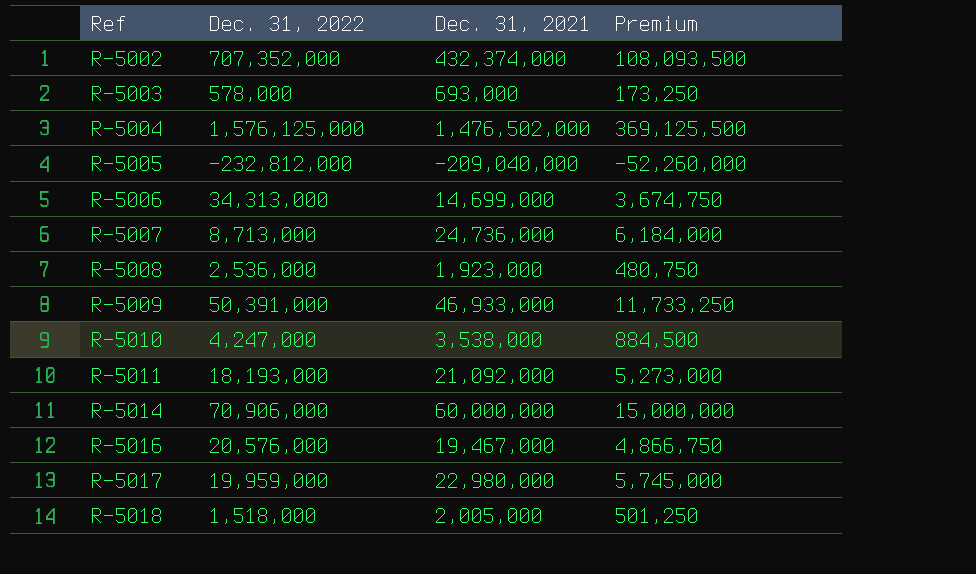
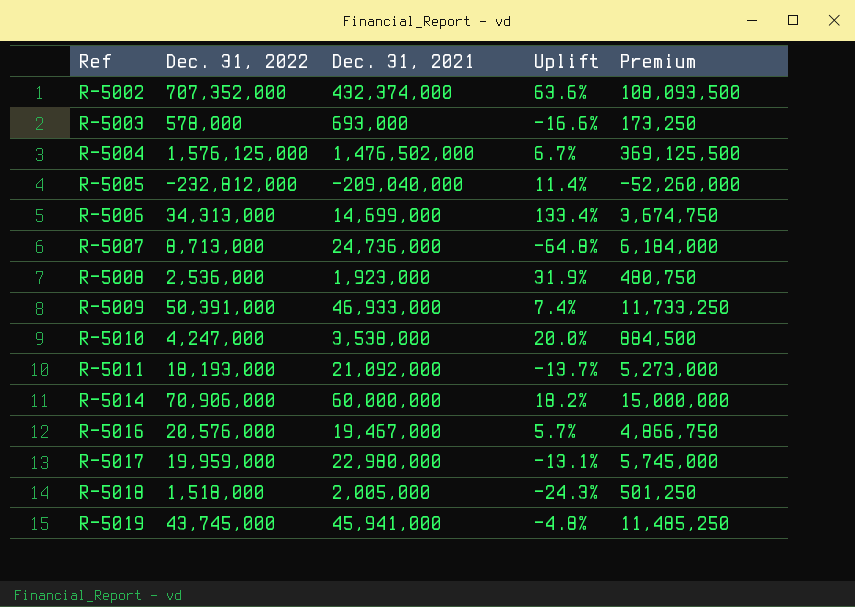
column Uplift | formula: none -> ([Dec. 31, 2022] - [Dec. 31, 2021]) / [Dec. 31, 2021]
row R-5019: none -> 43,745,000 | 45,941,000 | -4.8% | 11,485,250

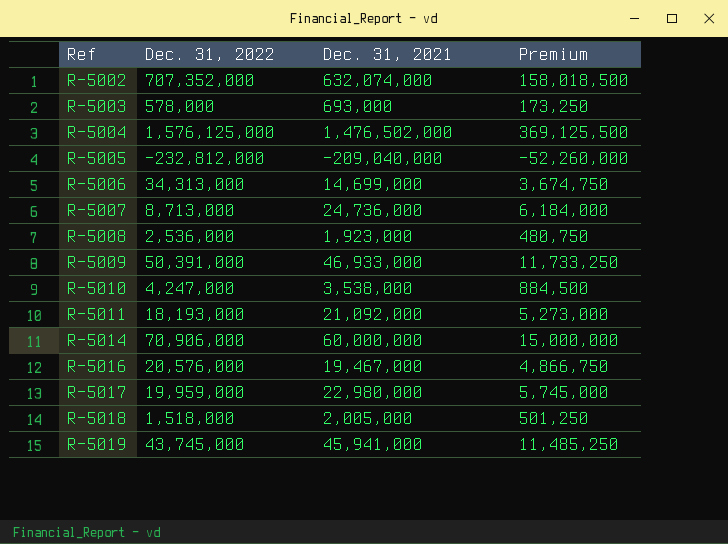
column Uplift | formula: ([Dec. 31, 2022] - [Dec. 31, 2021]) / [Dec. 31, 2021] -> none
R-5002 | Dec. 31, 2021: 432,374,000 -> 632,074,000
R-5002 | Premium: 108,093,500 -> 158,018,500

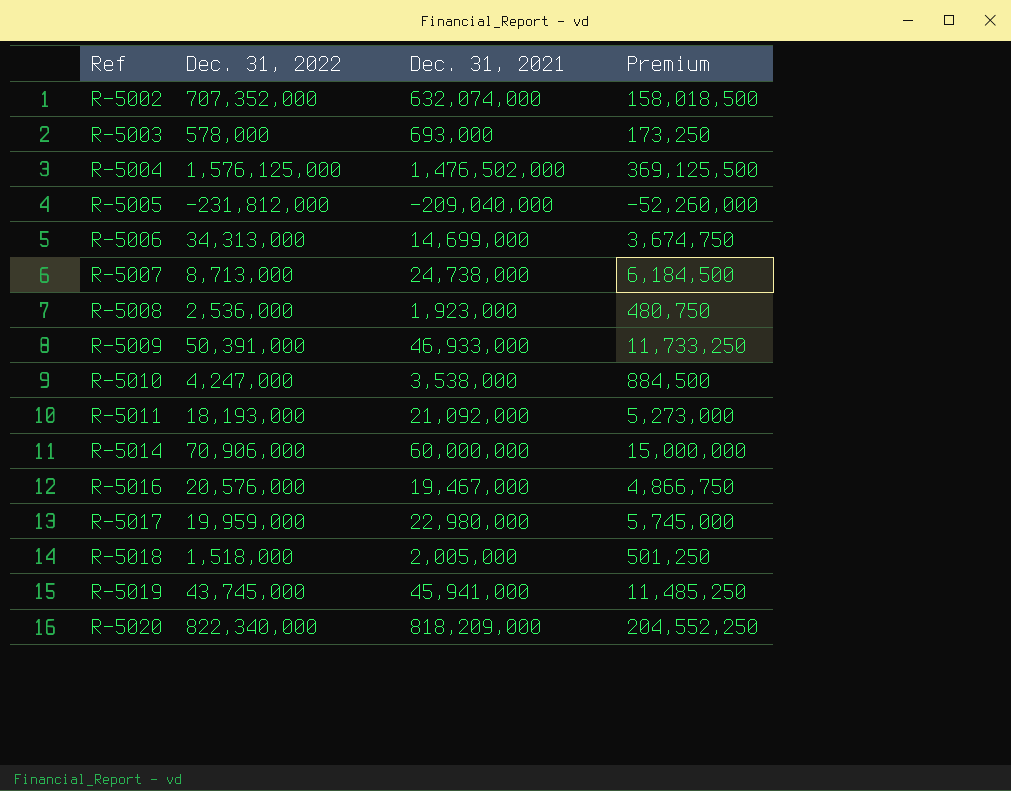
R-5005 | Dec. 31, 2022: -232,812,000 -> -231,812,000
R-5007 | Dec. 31, 2021: 24,736,000 -> 24,738,000
R-5007 | Premium: 6,184,000 -> 6,184,500
row R-5020: none -> 822,340,000 | 818,209,000 | 204,552,250

